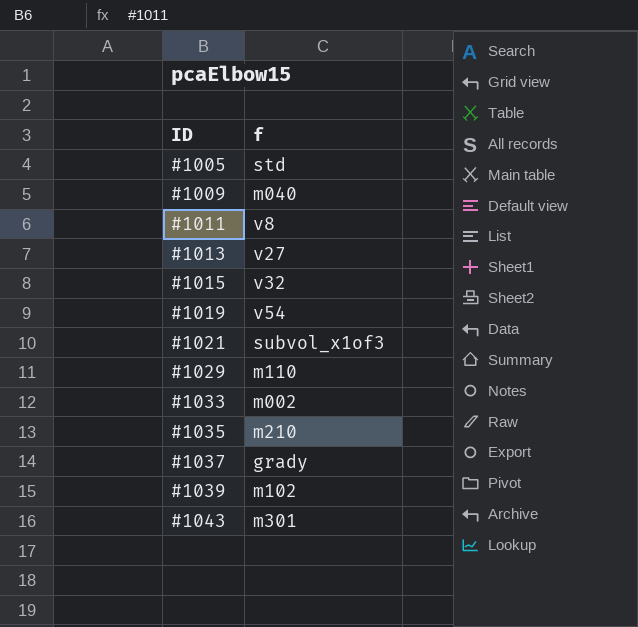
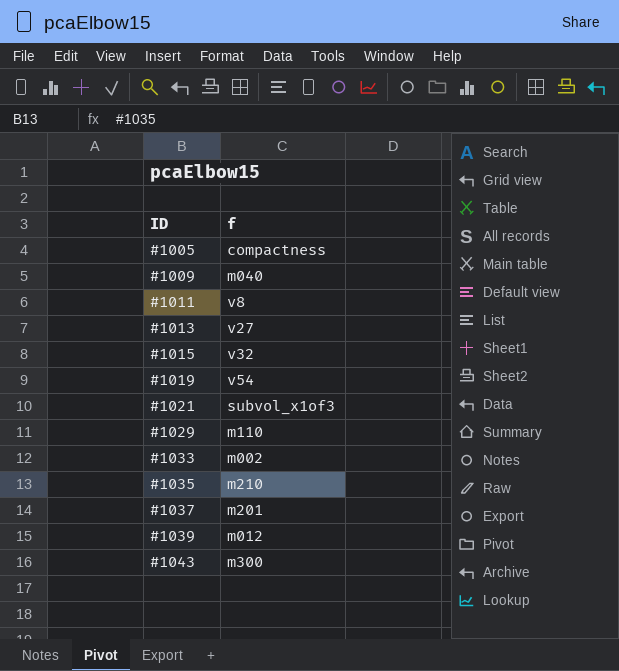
#1005 | f: std -> compactness
#1037 | f: grady -> m201
#1039 | f: m102 -> m012
#1043 | f: m301 -> m300

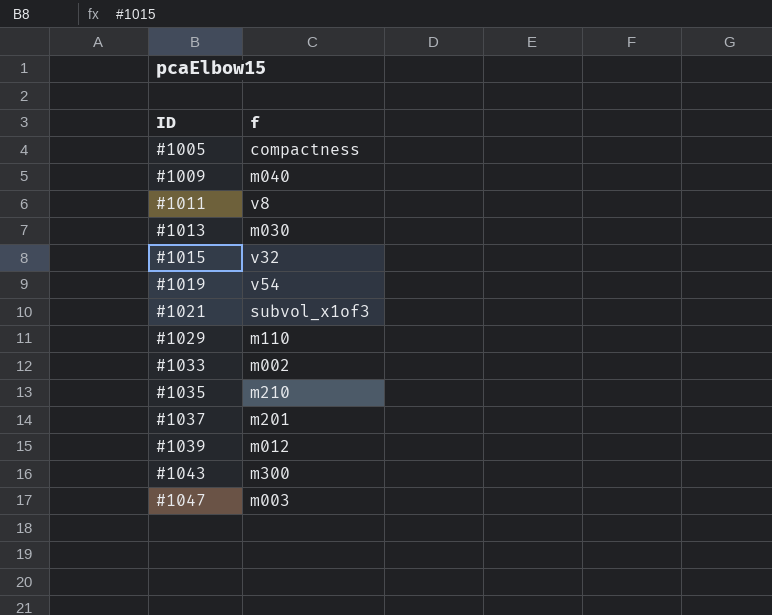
#1013 | f: v27 -> m030
row #1047: none -> m003

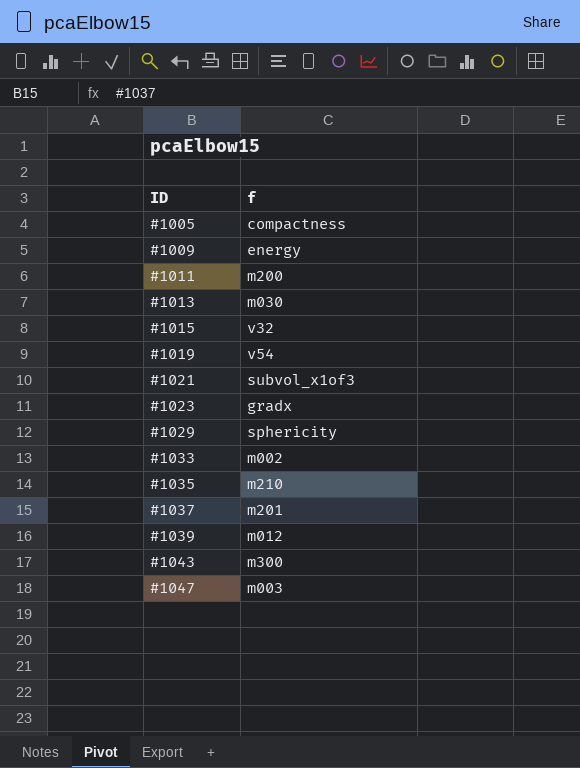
#1009 | f: m040 -> energy
#1011 | f: v8 -> m200
row #1023: none -> gradx
#1029 | f: m110 -> sphericity

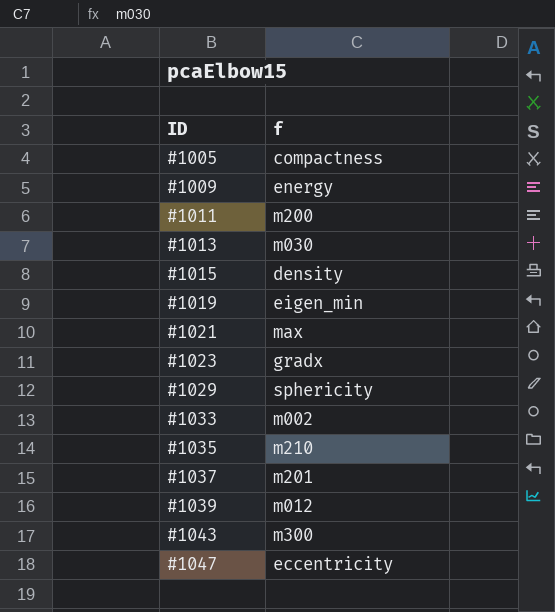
#1015 | f: v32 -> density
#1019 | f: v54 -> eigen_min
#1021 | f: subvol_x1of3 -> max
#1047 | f: m003 -> eccentricity

